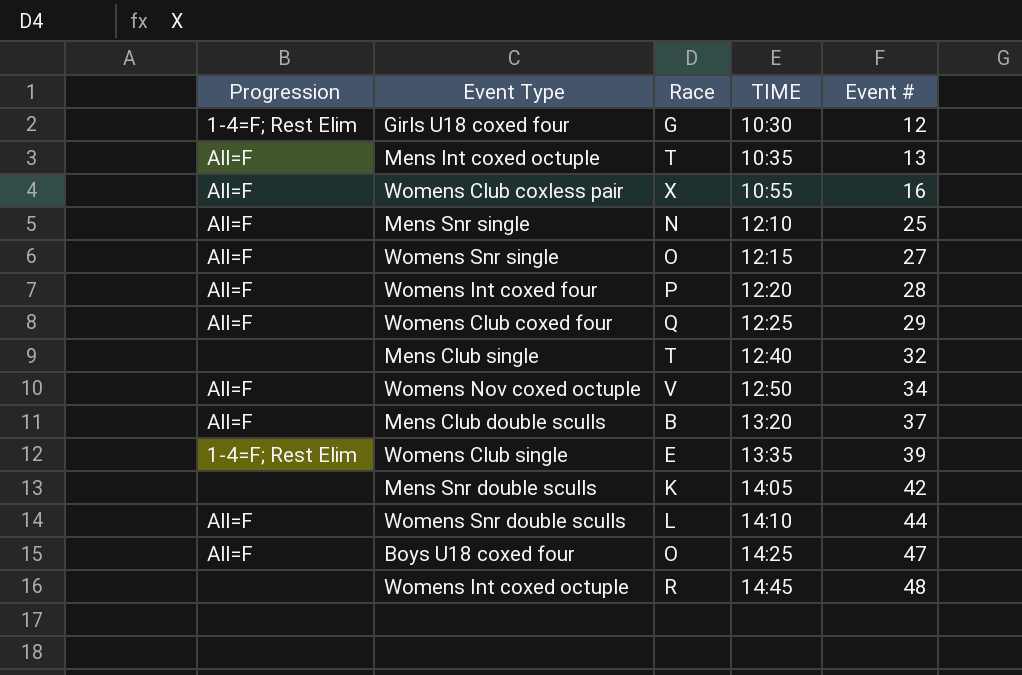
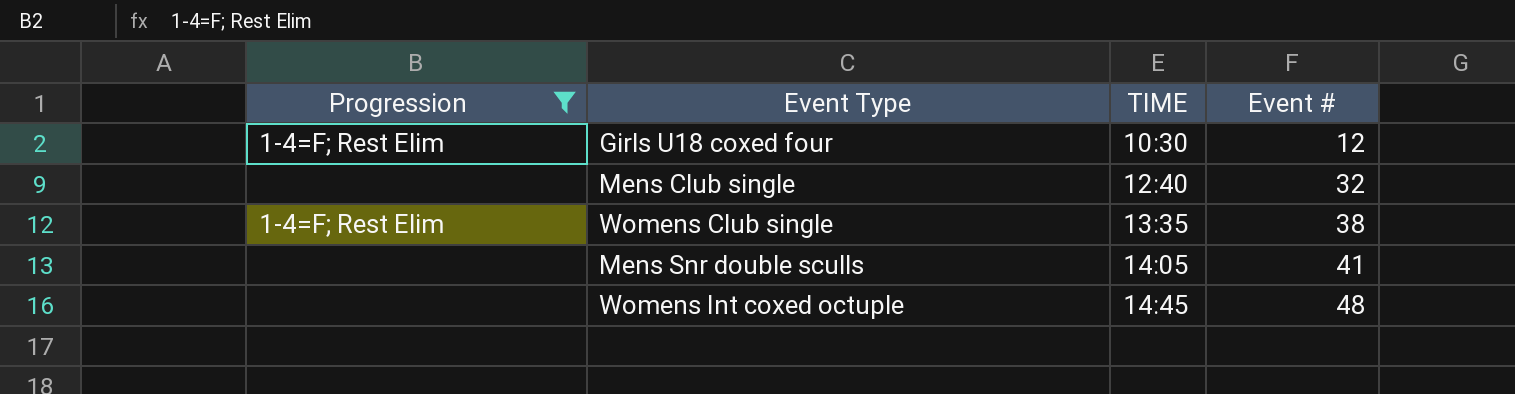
filter: none -> Progression != All=F
column Race | position: 3 -> none
Womens Club single | Event #: 39 -> 38
Mens Snr double sculls | Event #: 42 -> 41

